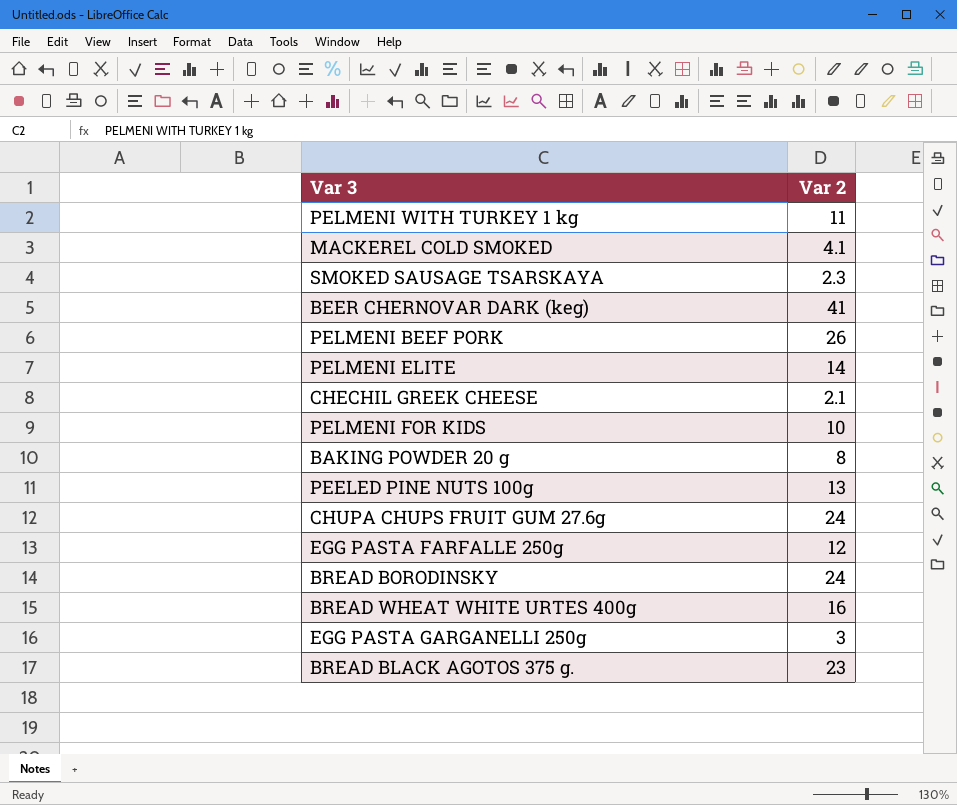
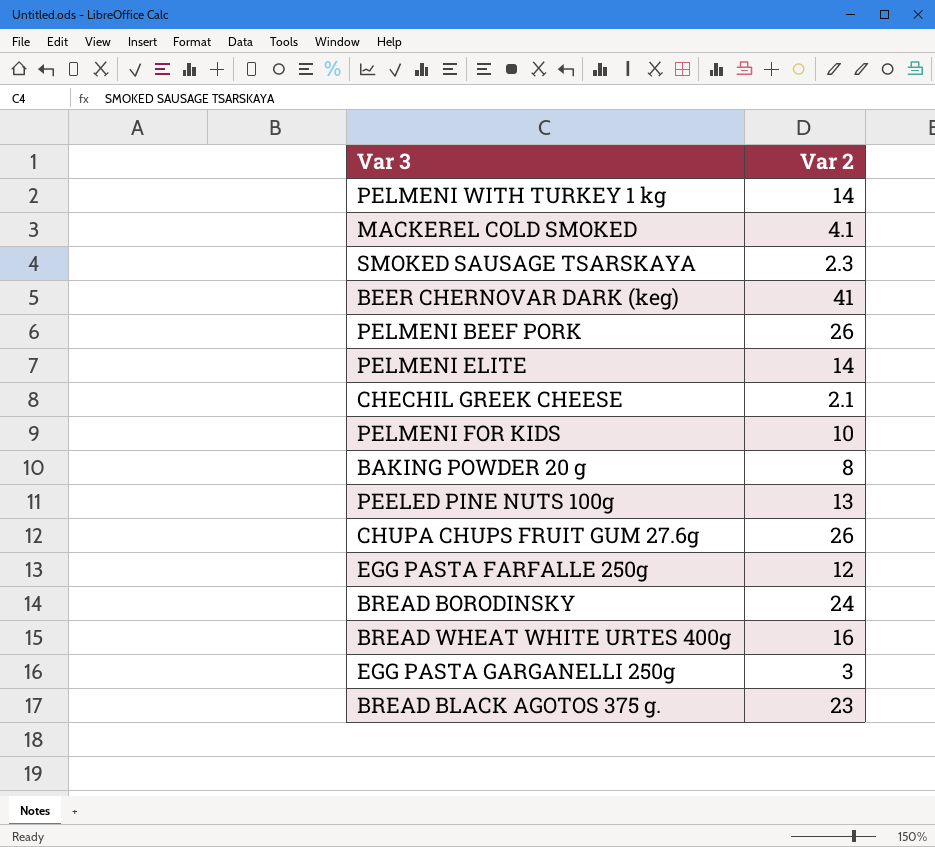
PELMENI WITH TURKEY 1 kg | Var 2: 11 -> 14
CHUPA CHUPS FRUIT GUM 27.6g | Var 2: 24 -> 26

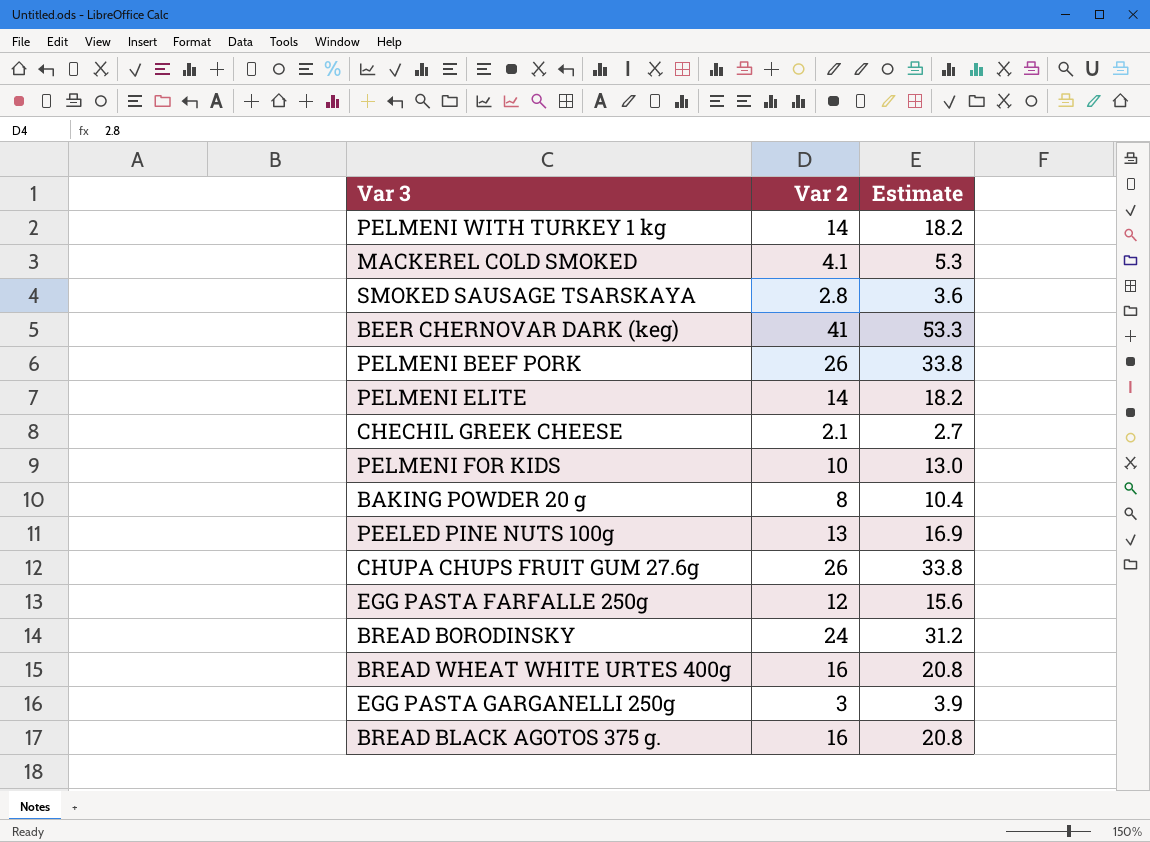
column Estimate | formula: none -> [Var 2] * 1.3
SMOKED SAUSAGE TSARSKAYA | Var 2: 2.3 -> 2.8
BREAD BLACK AGOTOS 375 g. | Var 2: 23 -> 16

